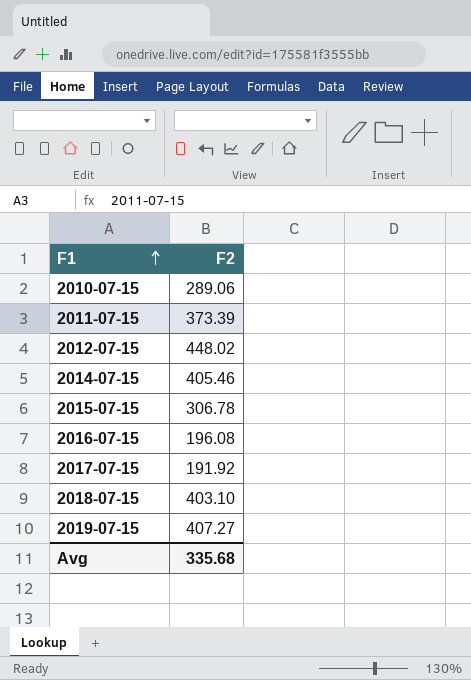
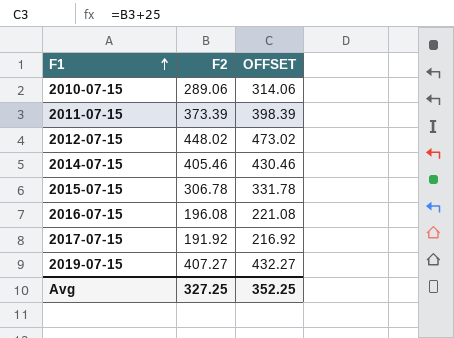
column OFFSET | formula: none -> [F2] + 25
row 2018-07-15: 403.10 -> none
Avg | F2: 335.68 -> 327.25

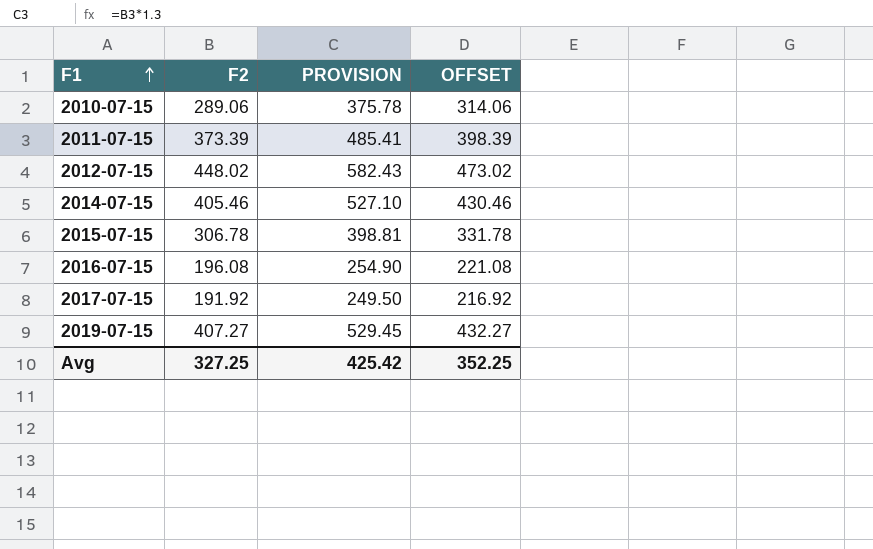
column PROVISION | formula: none -> [F2] * 1.3

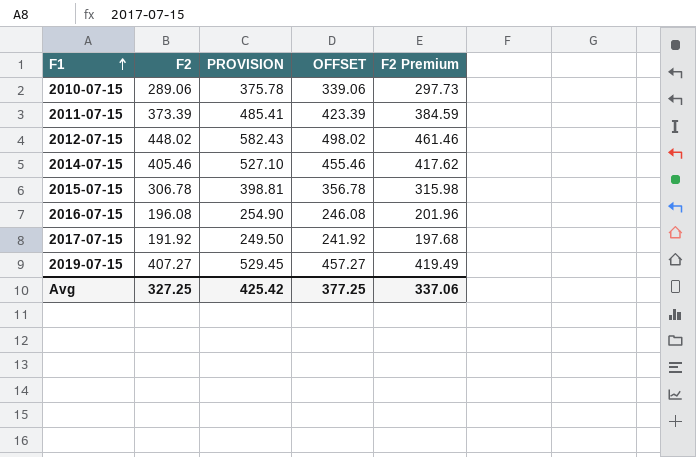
column OFFSET | formula: [F2] + 25 -> [F2] + 50
column F2 Premium | formula: none -> [F2] * 1.03
Avg | OFFSET: 352.25 -> 377.25

